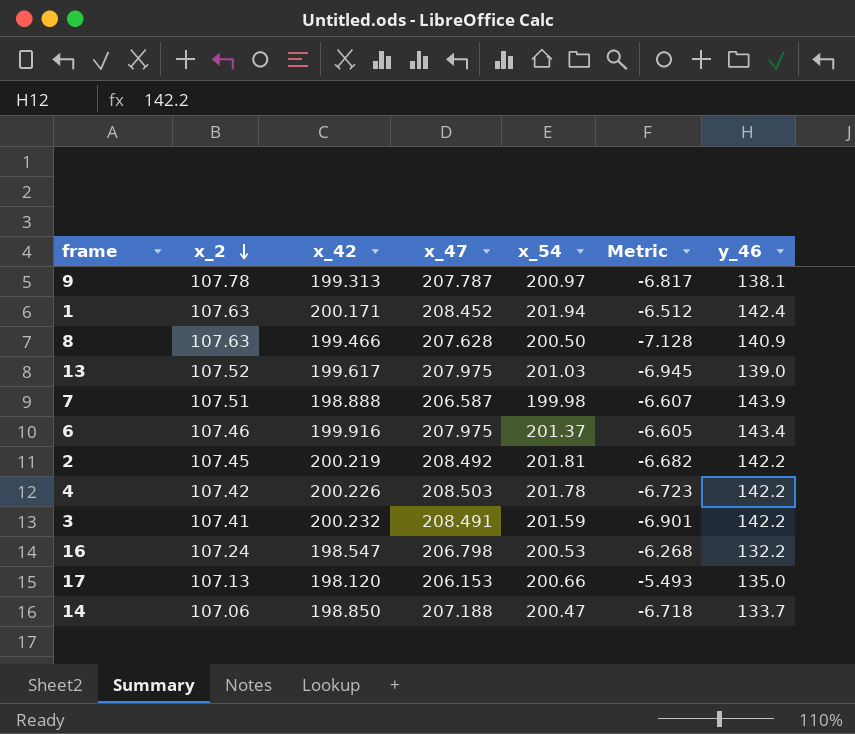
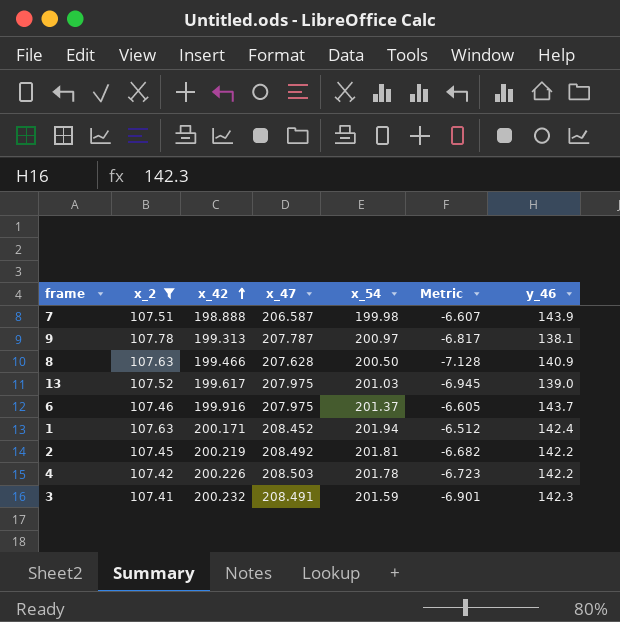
filter: none -> x_2 >= 107.41
row order: x_2 descending -> x_42 ascending
6 | y_46: 143.4 -> 143.7
3 | y_46: 142.2 -> 142.3

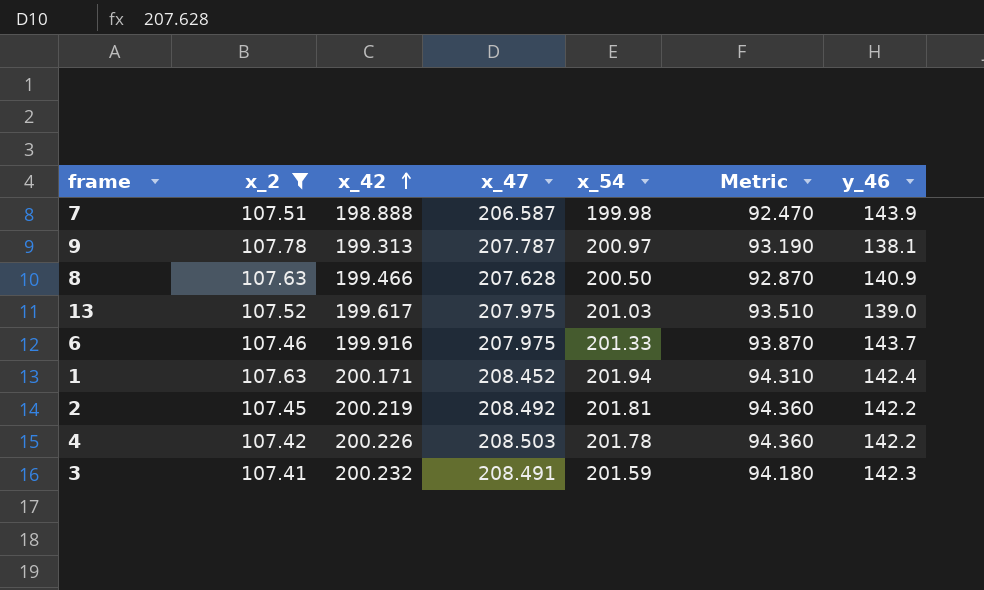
column Metric | formula: [x_54] - [x_47] -> [x_54] - [x_2]
6 | x_54: 201.37 -> 201.33

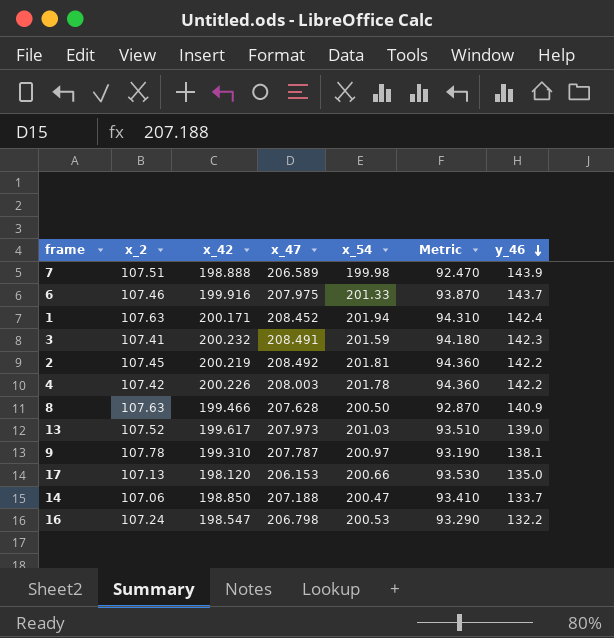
filter: x_2 >= 107.41 -> none
row order: x_42 ascending -> y_46 descending
7 | x_47: 206.587 -> 206.589
4 | x_47: 208.503 -> 208.003
13 | x_47: 207.975 -> 207.973
9 | x_42: 199.313 -> 199.310

